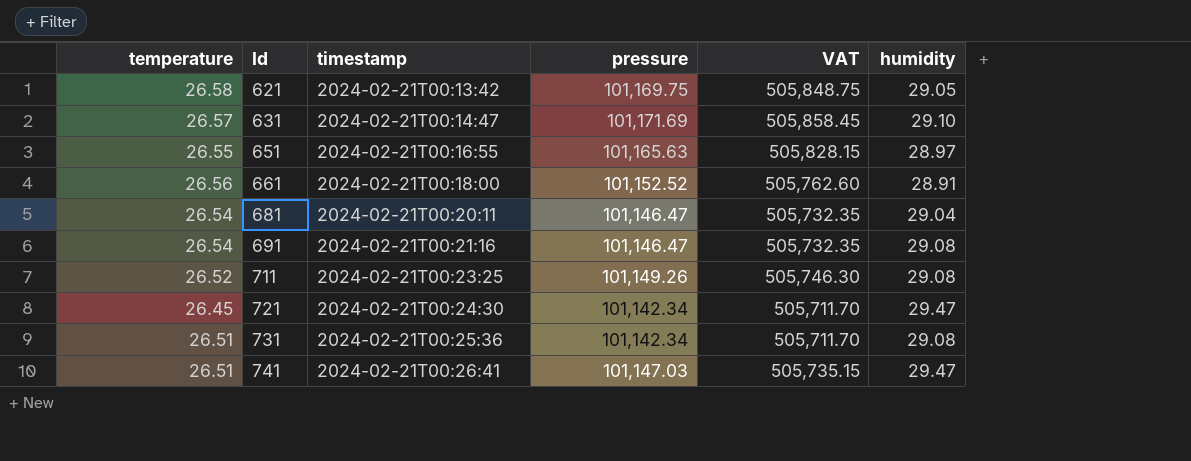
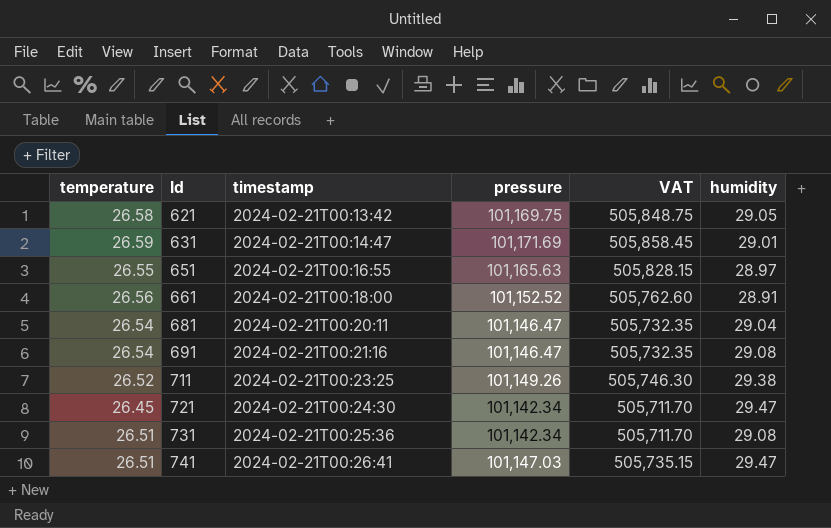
631 | temperature: 26.57 -> 26.59
631 | humidity: 29.10 -> 29.01
711 | humidity: 29.08 -> 29.38

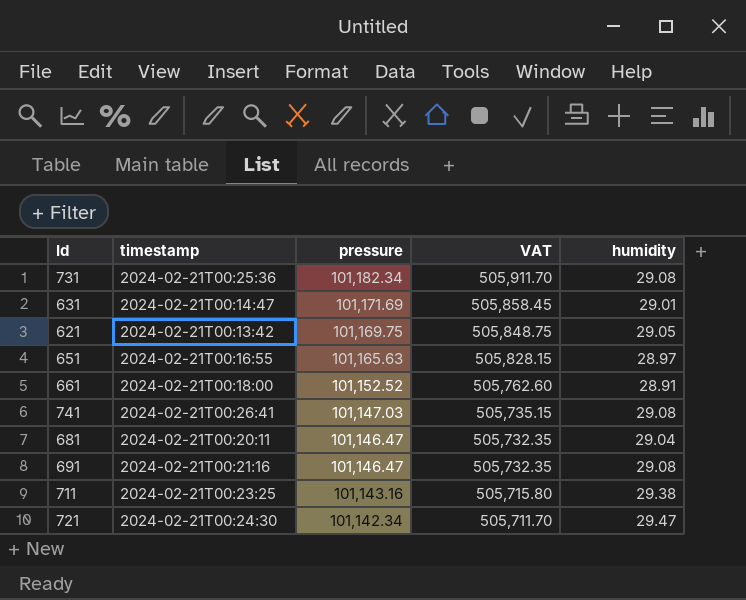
row order: Id ascending -> pressure descending
column temperature | position: 1 -> none
731 | pressure: 101,142.34 -> 101,182.34
731 | VAT: 505,711.70 -> 505,911.70
741 | humidity: 29.47 -> 29.08
711 | pressure: 101,149.26 -> 101,143.16
711 | VAT: 505,746.30 -> 505,715.80

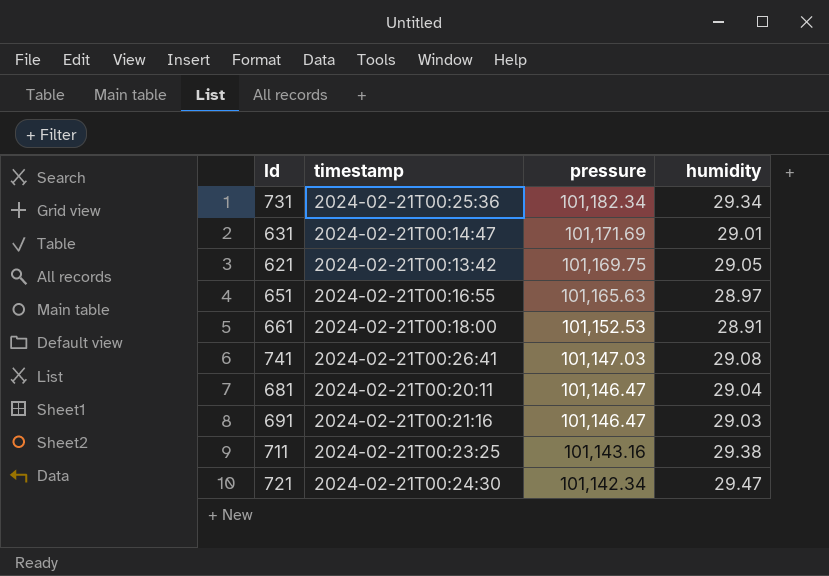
column VAT | formula: [pressure] * 5 -> none
731 | humidity: 29.08 -> 29.34
661 | pressure: 101,152.52 -> 101,152.53
691 | humidity: 29.08 -> 29.03

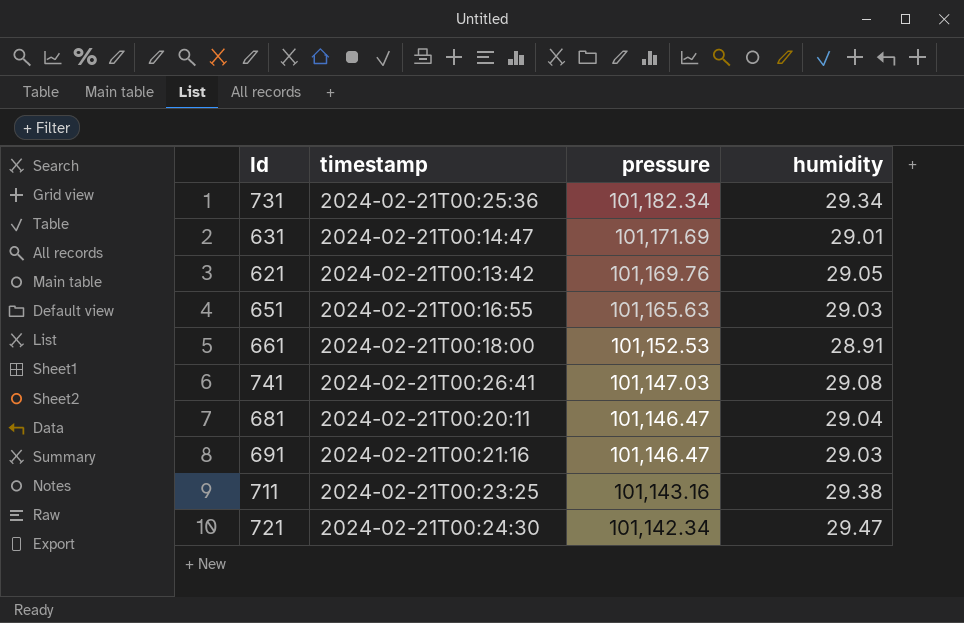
621 | pressure: 101,169.75 -> 101,169.76
651 | humidity: 28.97 -> 29.03

